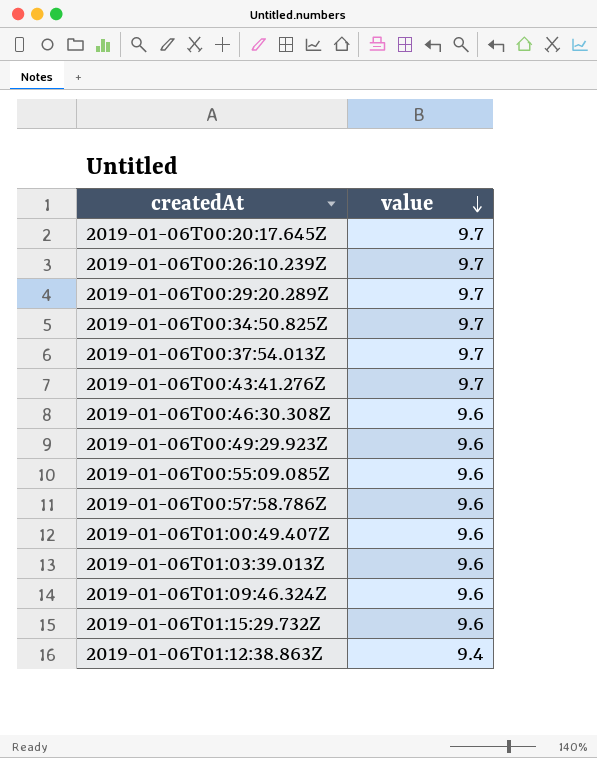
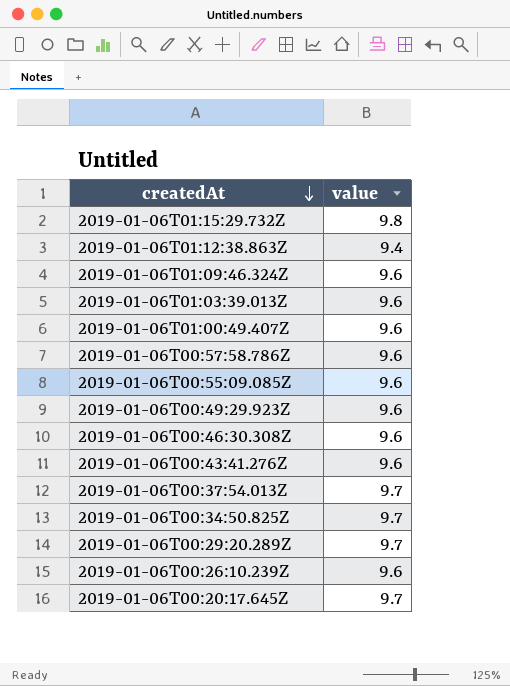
row order: value descending -> createdAt descending
2019-01-06T01:15:29.732Z | value: 9.6 -> 9.8
2019-01-06T00:43:41.276Z | value: 9.7 -> 9.6
2019-01-06T00:26:10.239Z | value: 9.7 -> 9.6

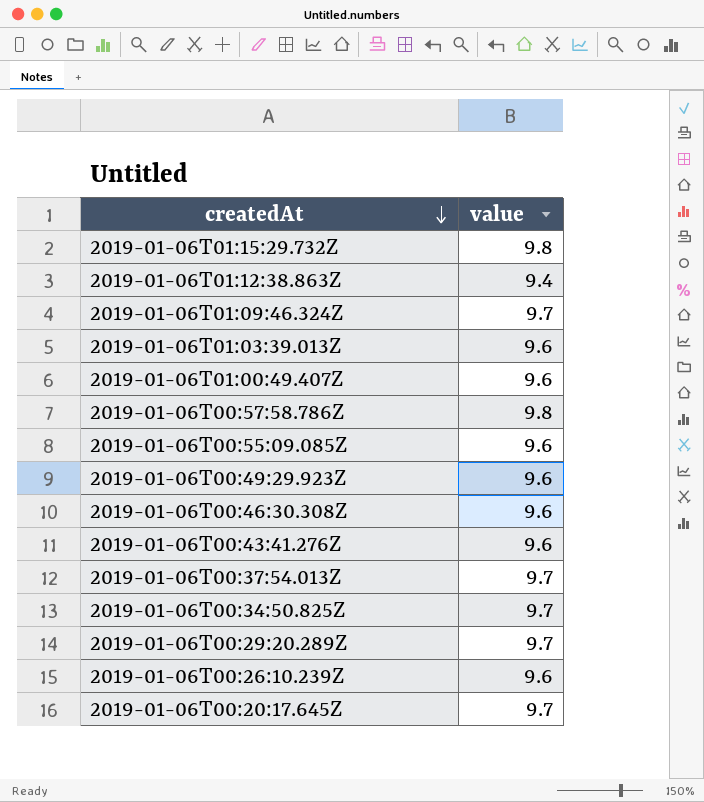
2019-01-06T01:09:46.324Z | value: 9.6 -> 9.7
2019-01-06T00:57:58.786Z | value: 9.6 -> 9.8

